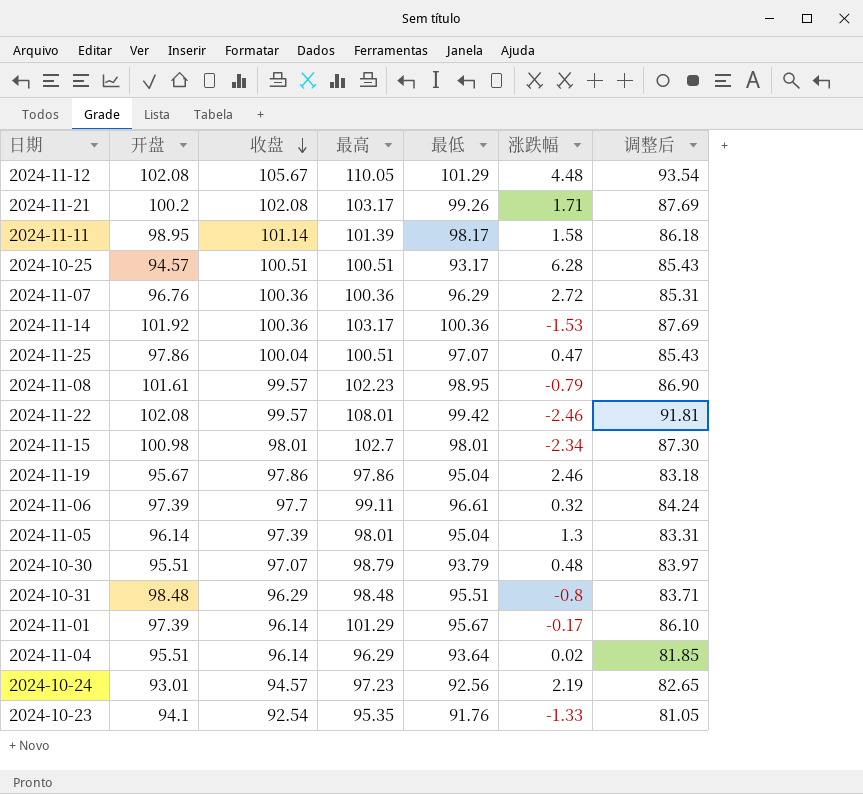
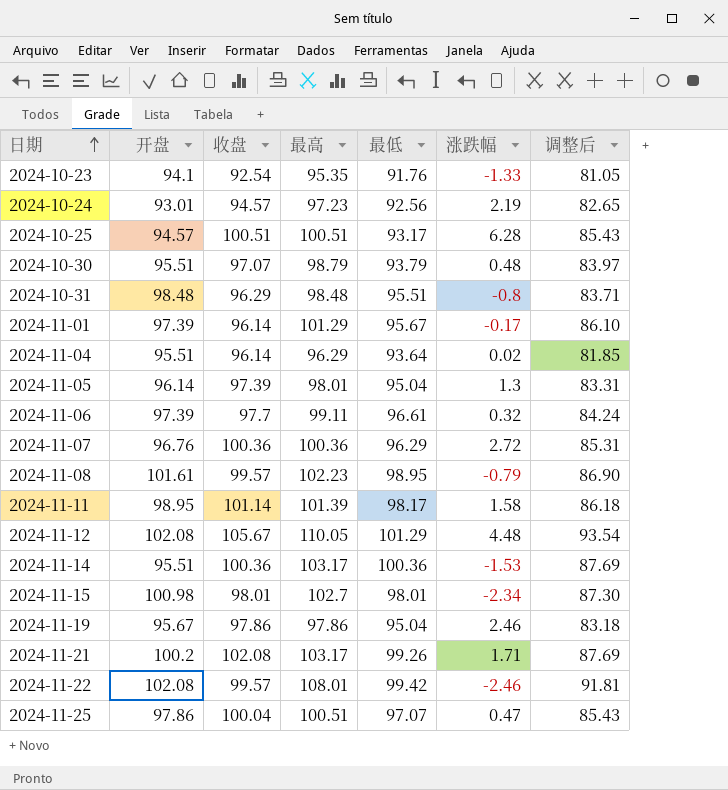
row order: 收盘 descending -> 日期 ascending
2024-11-14 | 开盘: 101.92 -> 95.51

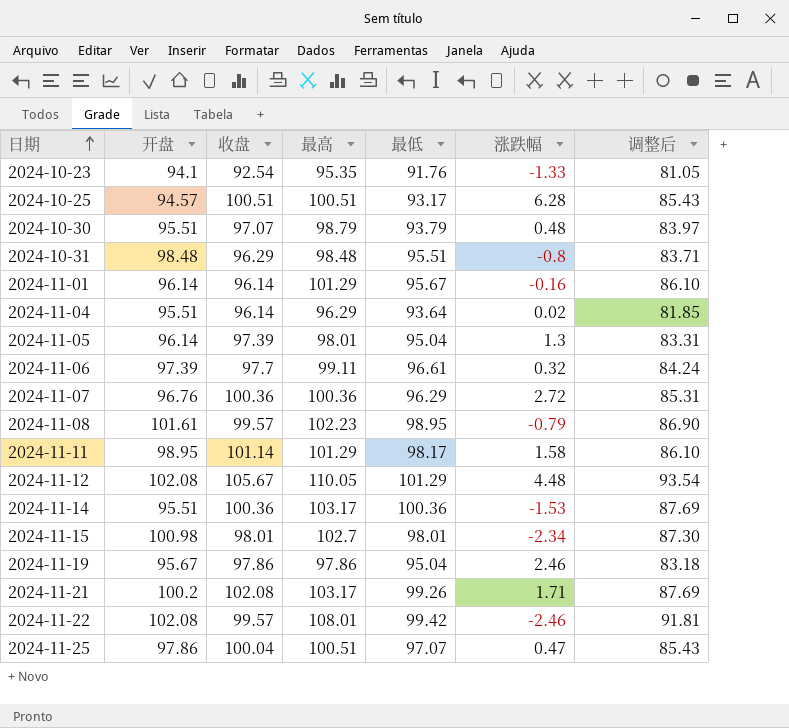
row 2024-10-24: 93.01 | 94.57 | 97.23 | 92.56 | 2.19 | 82.65 -> none
2024-11-01 | 开盘: 97.39 -> 96.14
2024-11-01 | 涨跌幅: -0.17 -> -0.16
2024-11-11 | 最高: 101.39 -> 101.29
2024-11-11 | 调整后: 86.18 -> 86.10

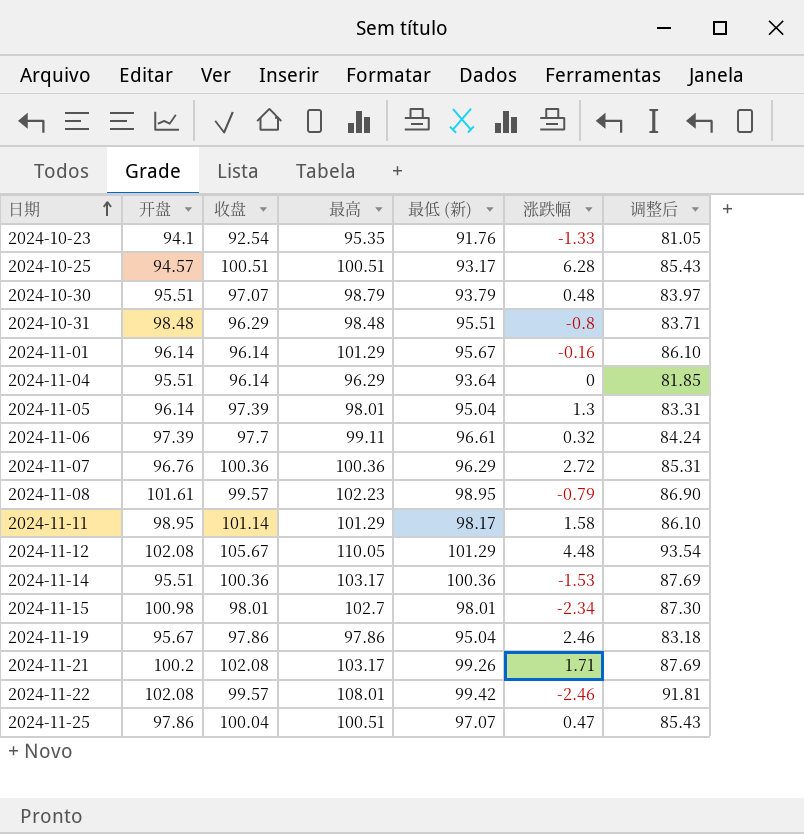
column name: 最低 -> 最低 (新)
2024-11-04 | 涨跌幅: 0.02 -> 0

